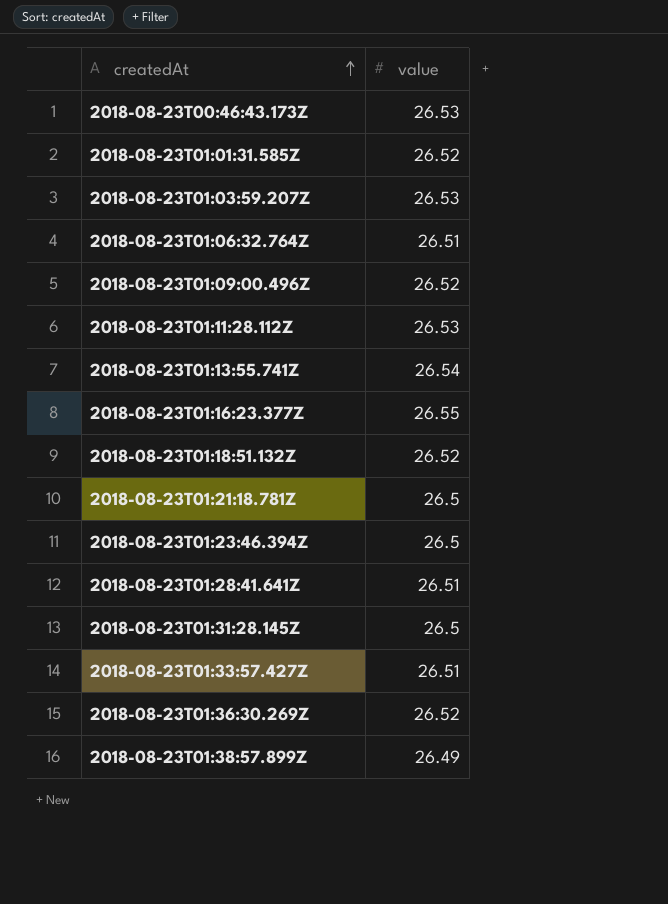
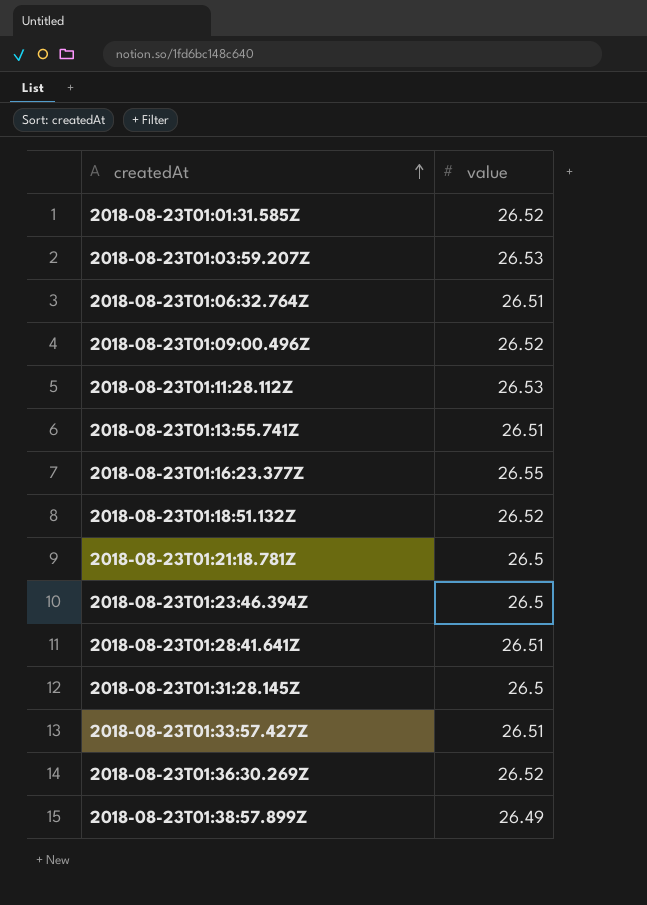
row 2018-08-23T00:46:43.173Z: 26.53 -> none
2018-08-23T01:13:55.741Z | value: 26.54 -> 26.51

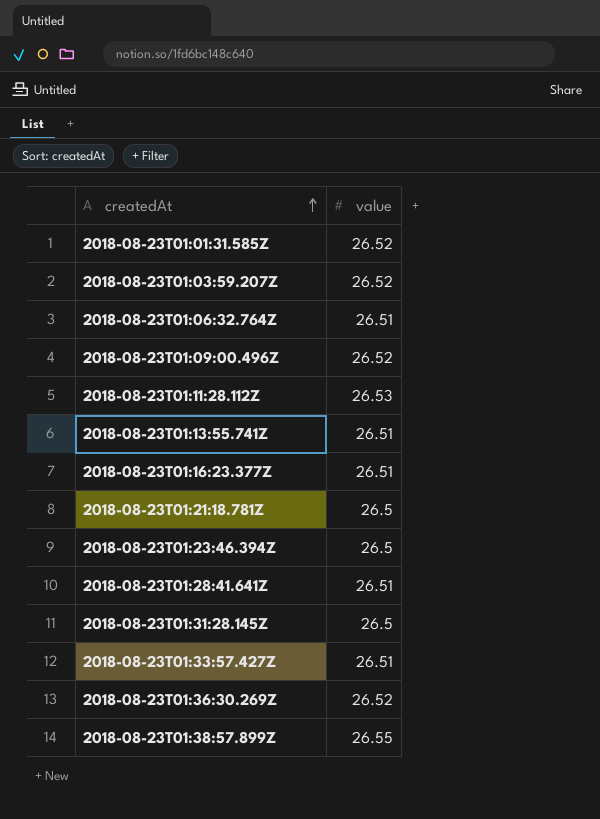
row 2018-08-23T01:18:51.132Z: 26.52 -> none
2018-08-23T01:03:59.207Z | value: 26.53 -> 26.52
2018-08-23T01:16:23.377Z | value: 26.55 -> 26.51
2018-08-23T01:38:57.899Z | value: 26.49 -> 26.55

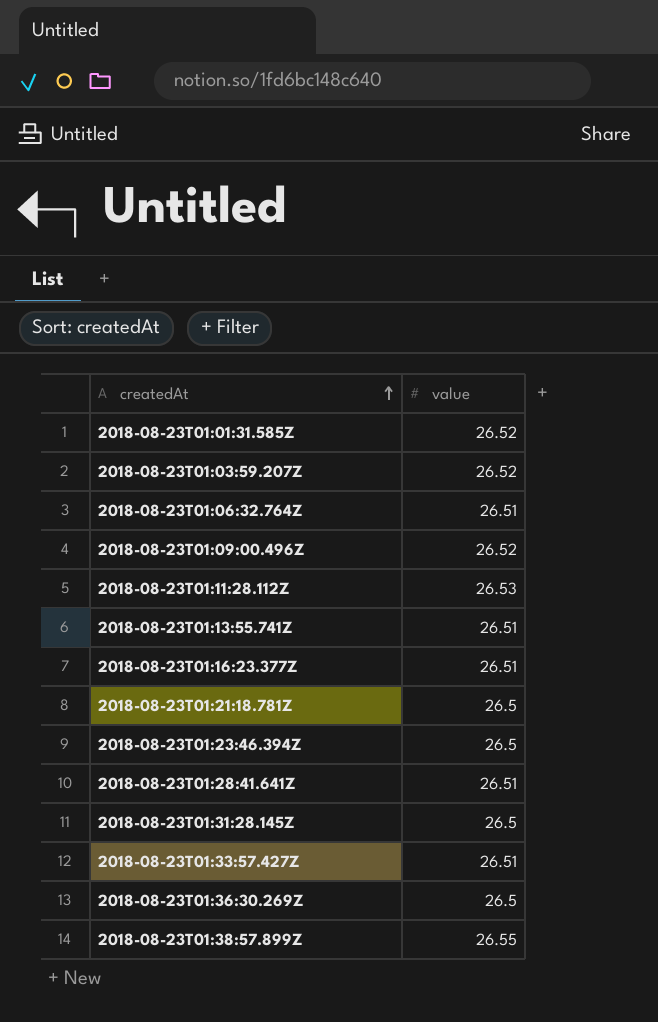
2018-08-23T01:36:30.269Z | value: 26.52 -> 26.5

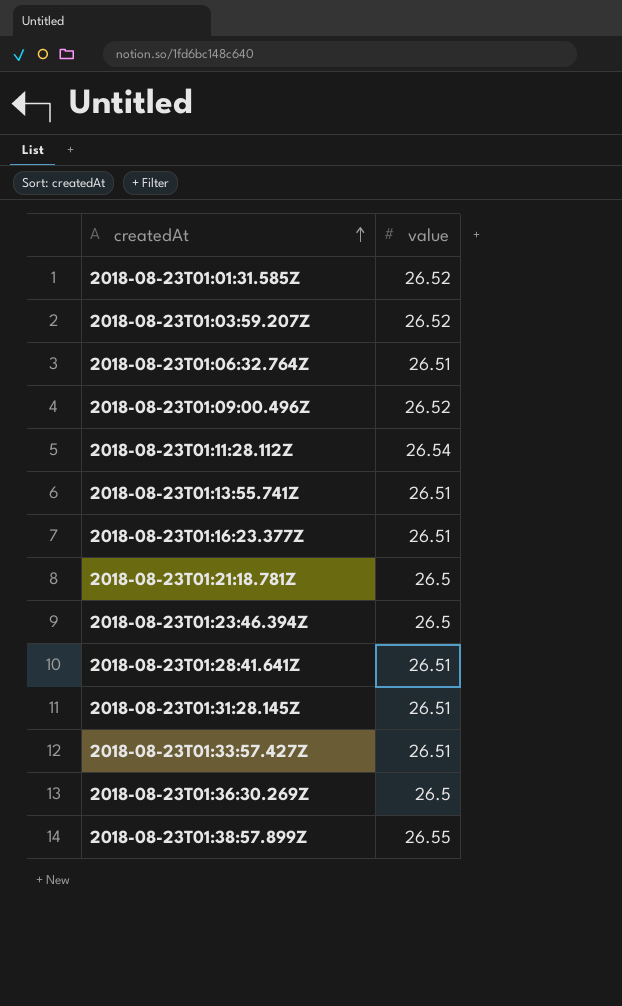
2018-08-23T01:11:28.112Z | value: 26.53 -> 26.54
2018-08-23T01:31:28.145Z | value: 26.5 -> 26.51

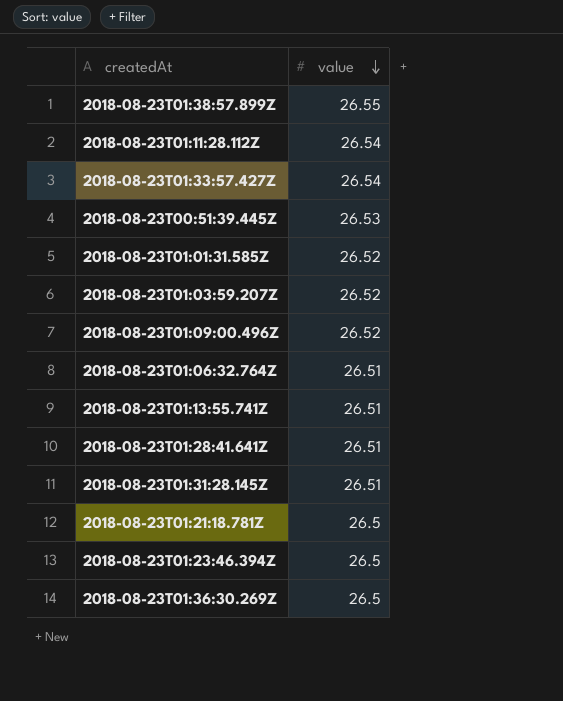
row order: createdAt ascending -> value descending
row 2018-08-23T01:16:23.377Z: 26.51 -> none
2018-08-23T01:33:57.427Z | value: 26.51 -> 26.54
row 2018-08-23T00:51:39.445Z: none -> 26.53

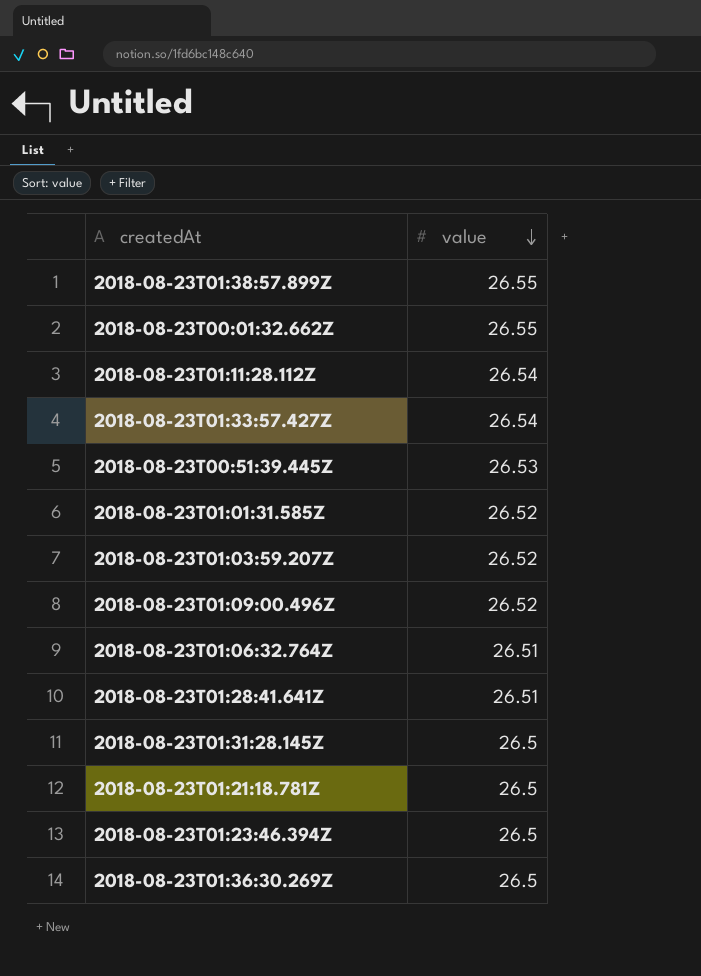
row 2018-08-23T01:13:55.741Z: 26.51 -> none
row 2018-08-23T00:01:32.662Z: none -> 26.55
2018-08-23T01:31:28.145Z | value: 26.51 -> 26.5

